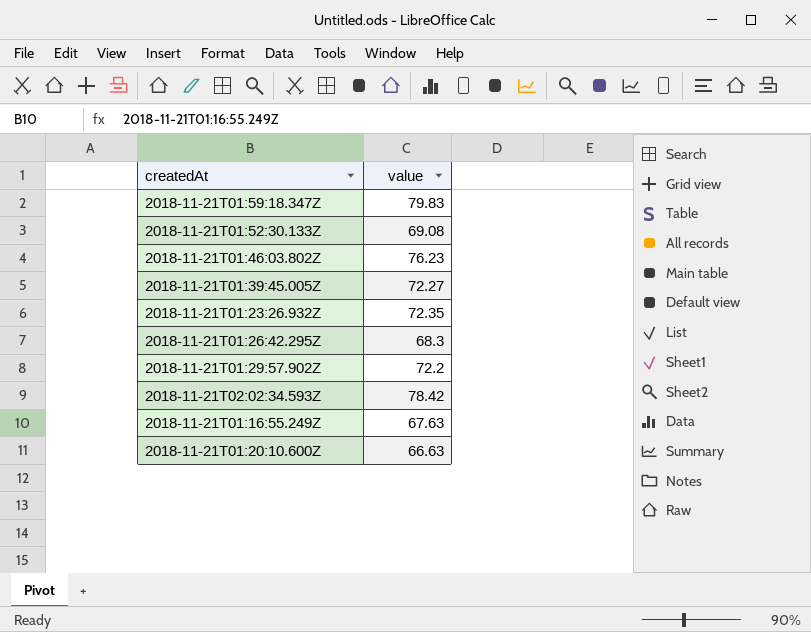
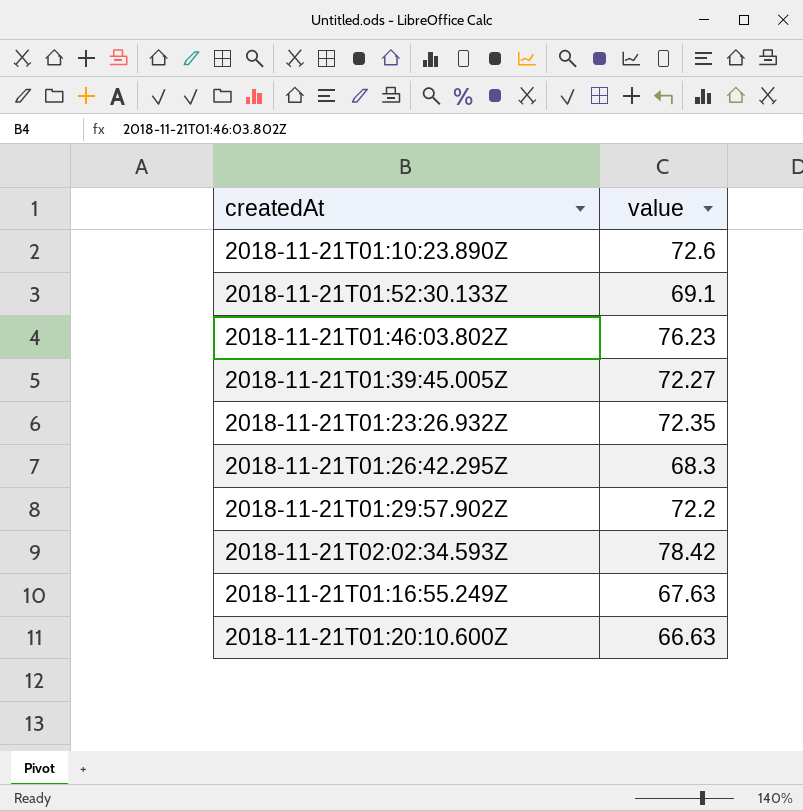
row 2018-11-21T01:59:18.347Z: 79.83 -> none
row 2018-11-21T01:10:23.890Z: none -> 72.6
2018-11-21T01:52:30.133Z | value: 69.08 -> 69.1

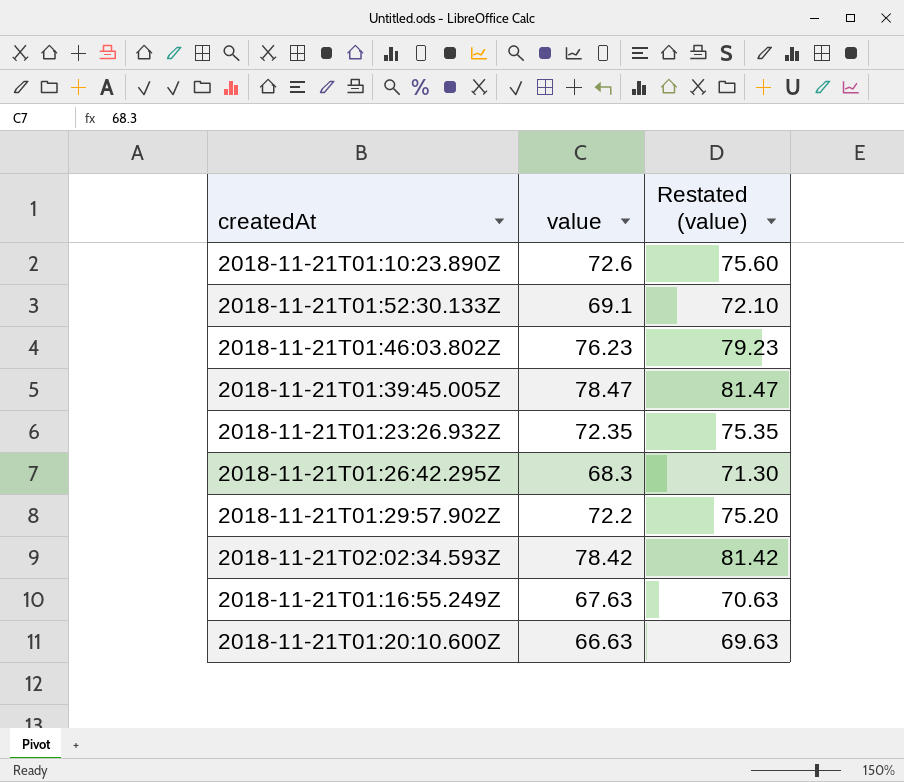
column Restated (value) | formula: none -> [value] + 3
2018-11-21T01:39:45.005Z | value: 72.27 -> 78.47

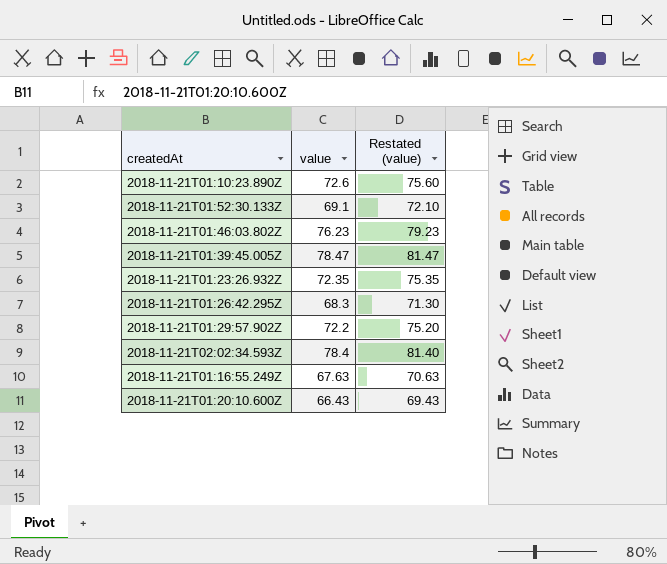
2018-11-21T02:02:34.593Z | value: 78.42 -> 78.4
2018-11-21T02:02:34.593Z | Restated (value): 81.42 -> 81.40
2018-11-21T01:20:10.600Z | value: 66.63 -> 66.43
2018-11-21T01:20:10.600Z | Restated (value): 69.63 -> 69.43

